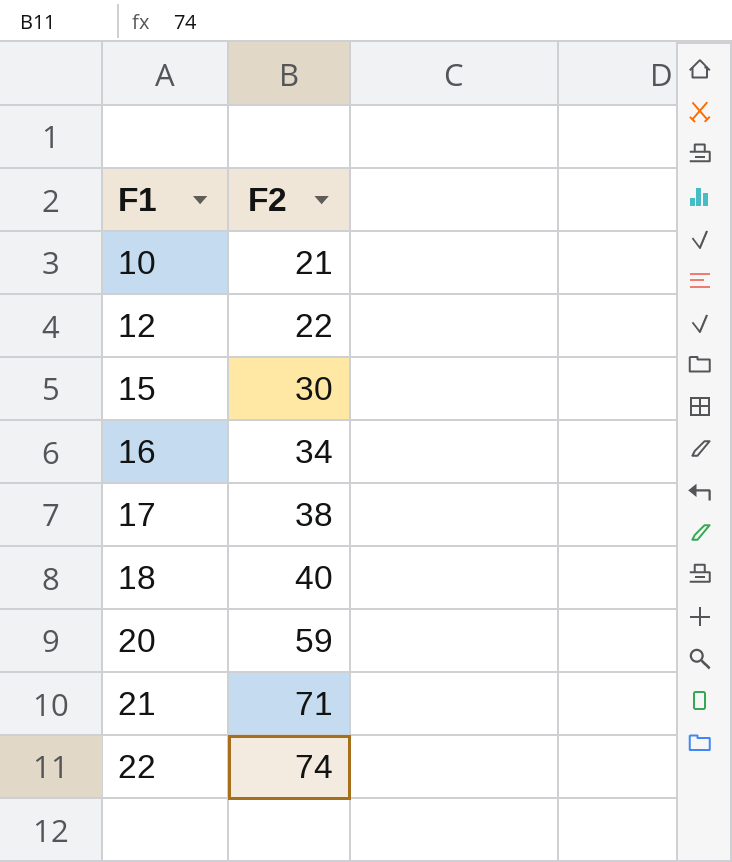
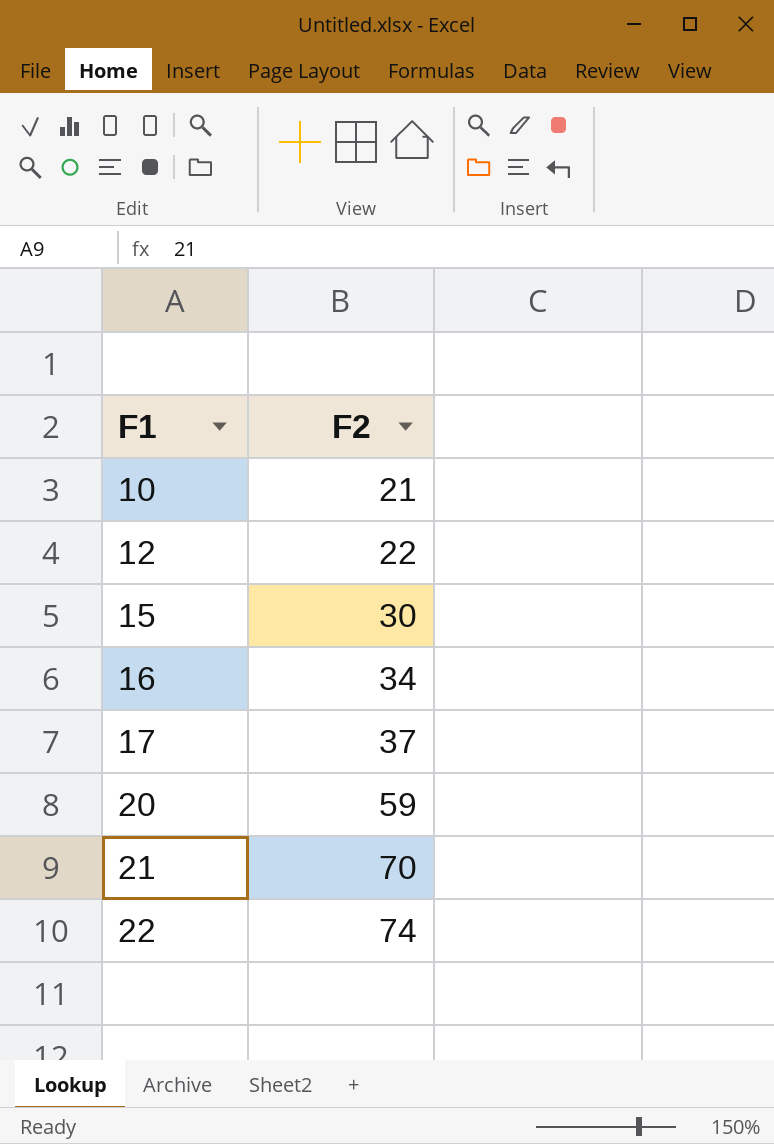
row 18: 40 -> none
17 | F2: 38 -> 37
21 | F2: 71 -> 70

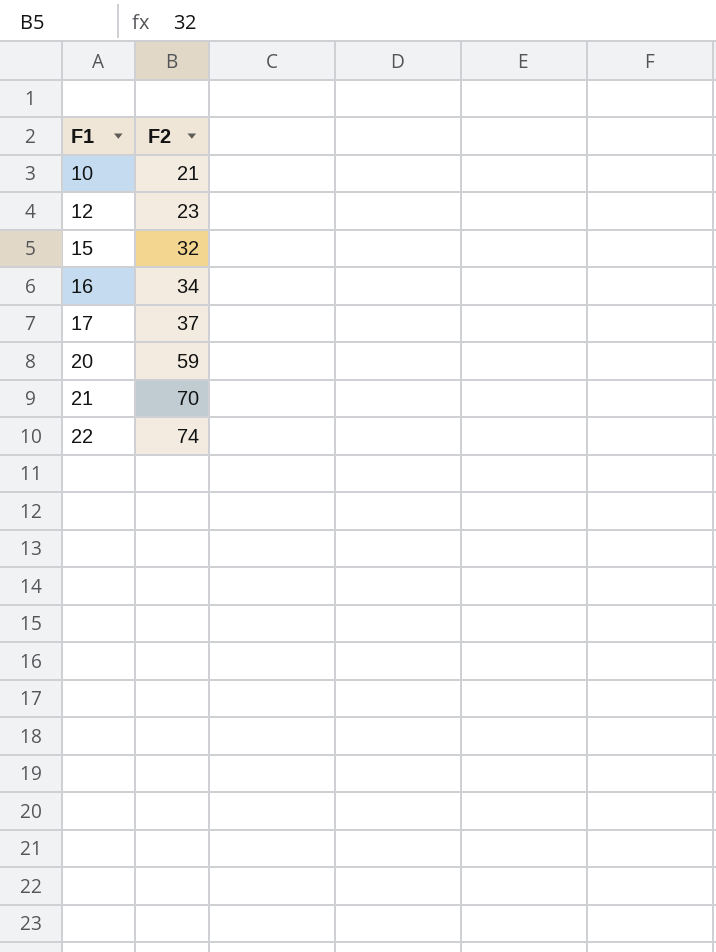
12 | F2: 22 -> 23
15 | F2: 30 -> 32

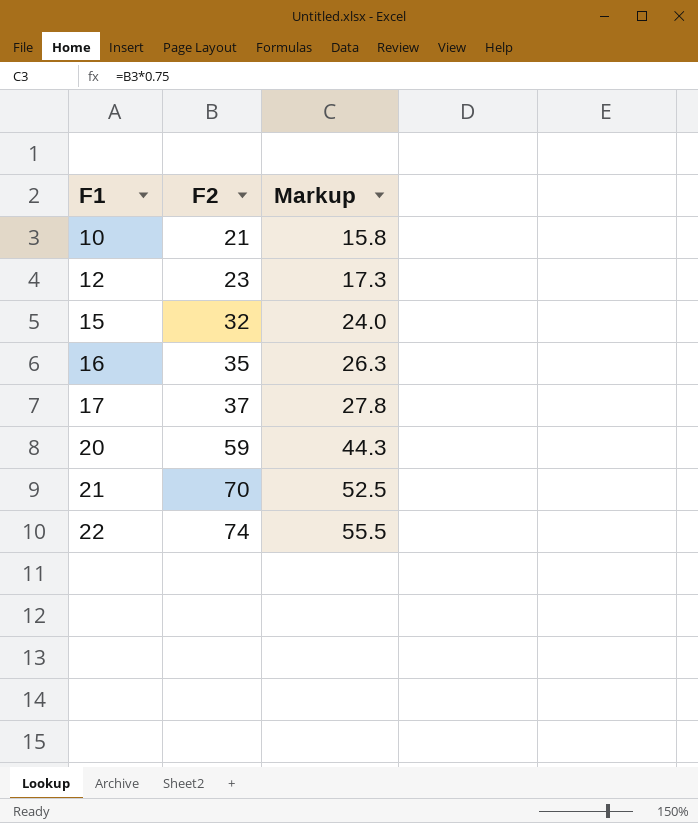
column Markup | formula: none -> [F2] * 0.75
16 | F2: 34 -> 35

